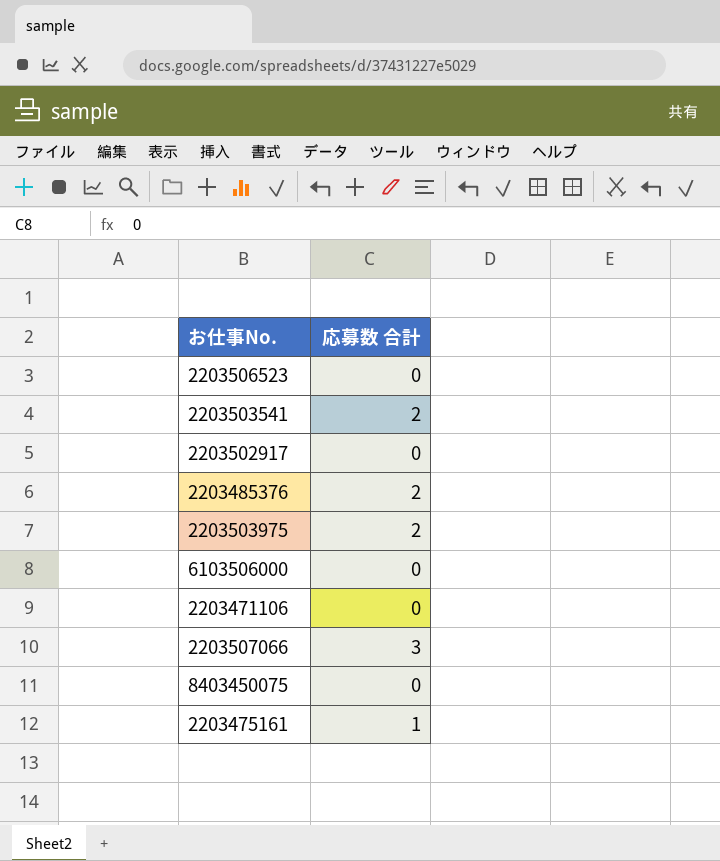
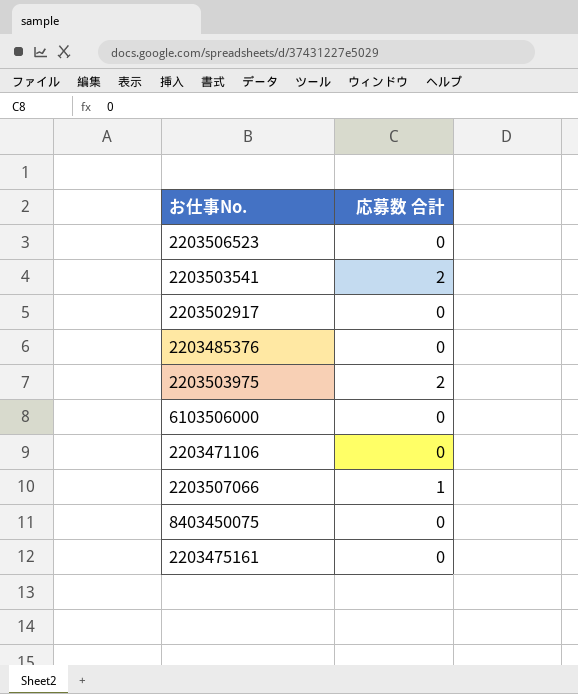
2203485376 | 応募数 合計: 2 -> 0
2203507066 | 応募数 合計: 3 -> 1
2203475161 | 応募数 合計: 1 -> 0

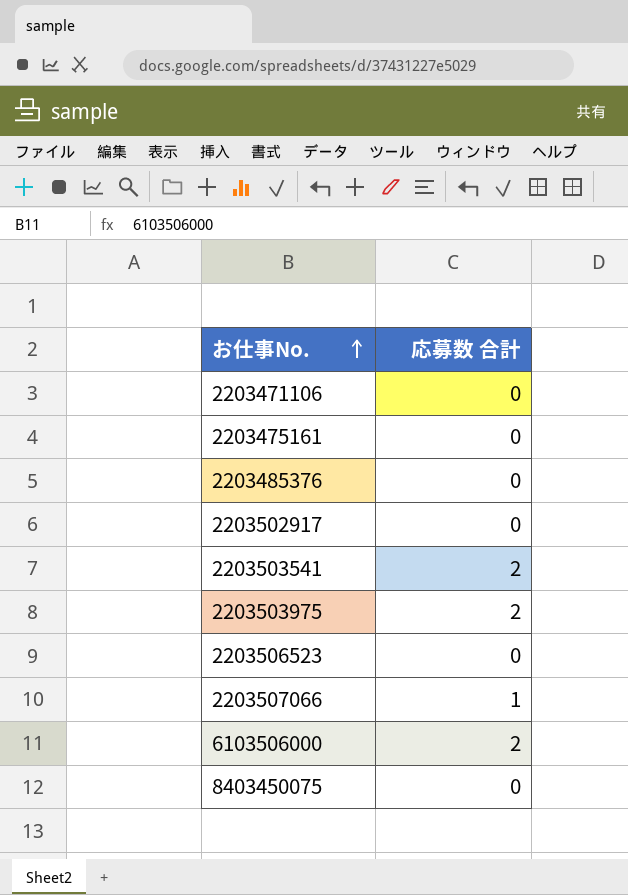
row order: none -> お仕事No. ascending
6103506000 | 応募数 合計: 0 -> 2

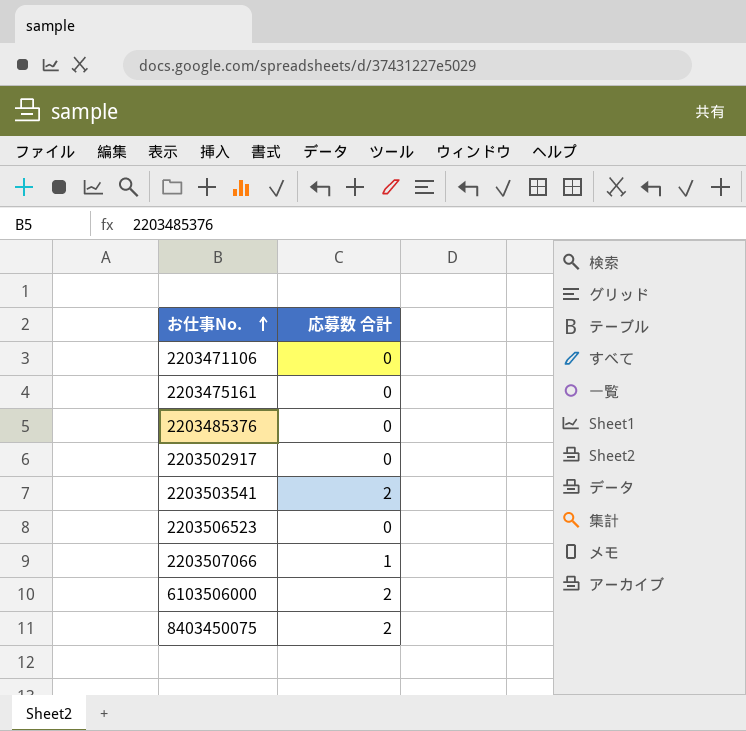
row 2203503975: 2 -> none
8403450075 | 応募数 合計: 0 -> 2

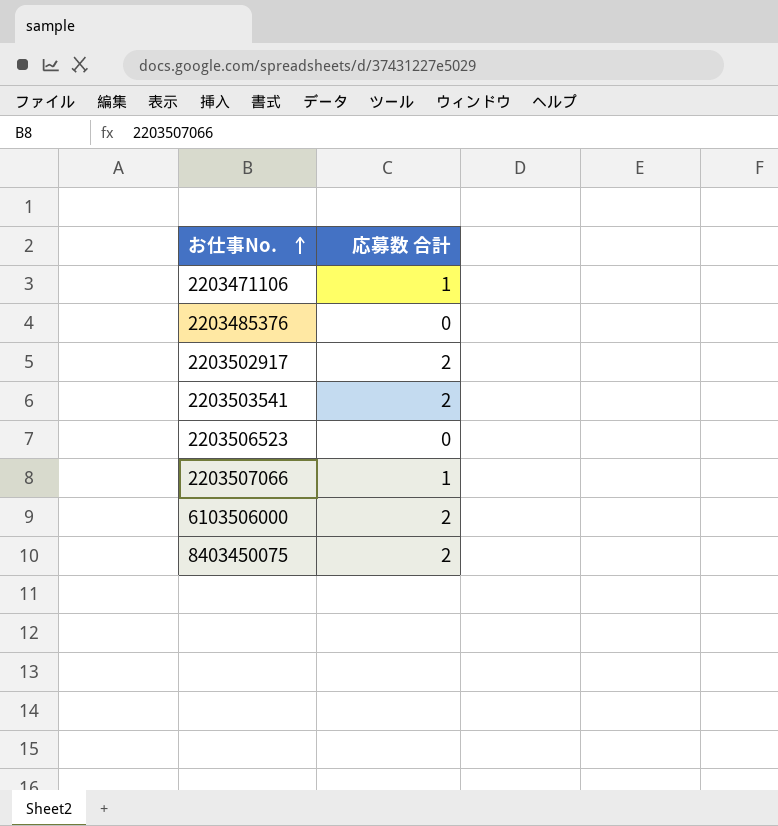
row 2203475161: 0 -> none
2203471106 | 応募数 合計: 0 -> 1
2203502917 | 応募数 合計: 0 -> 2

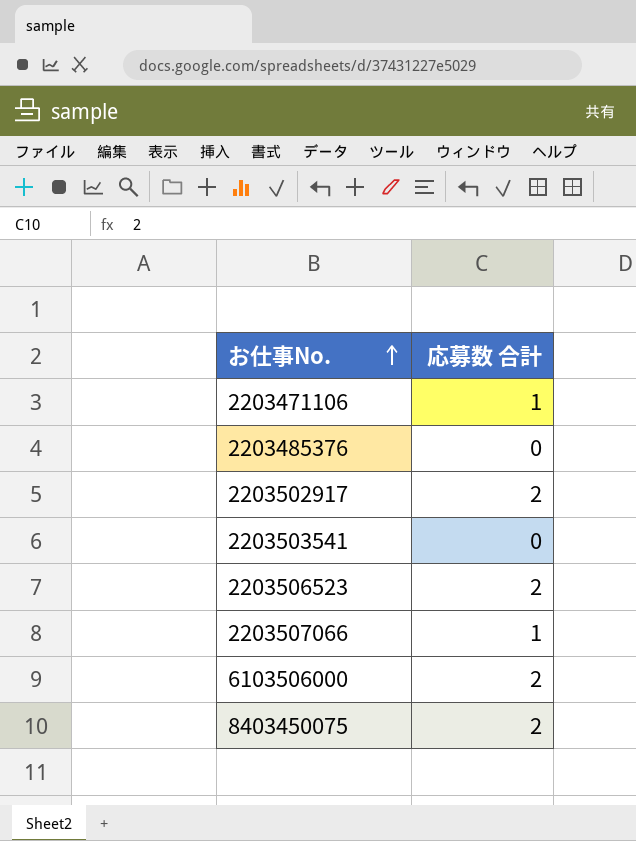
2203503541 | 応募数 合計: 2 -> 0
2203506523 | 応募数 合計: 0 -> 2

